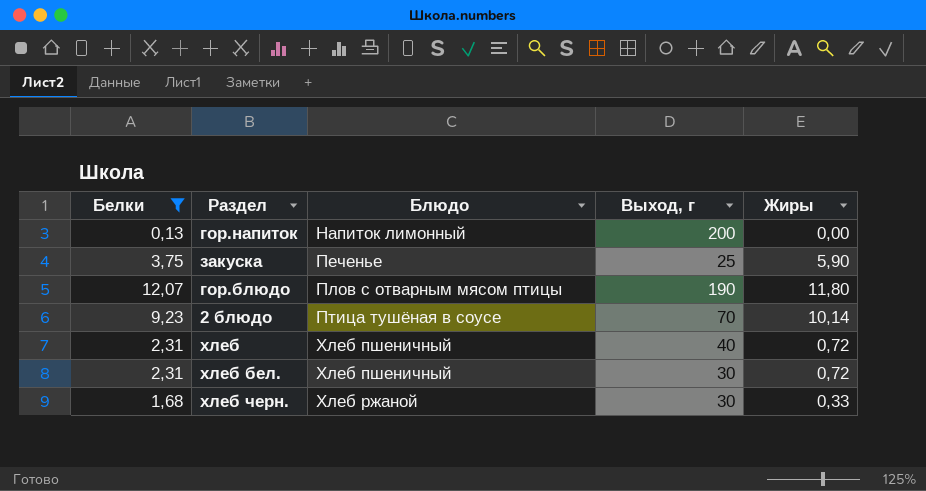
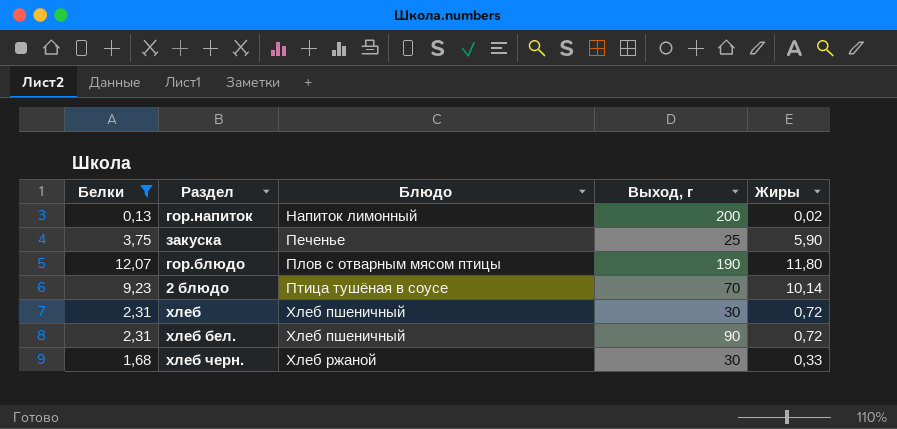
гор.напиток | Жиры: 0,00 -> 0,02
хлеб | Выход, г: 40 -> 30
хлеб бел. | Выход, г: 30 -> 90

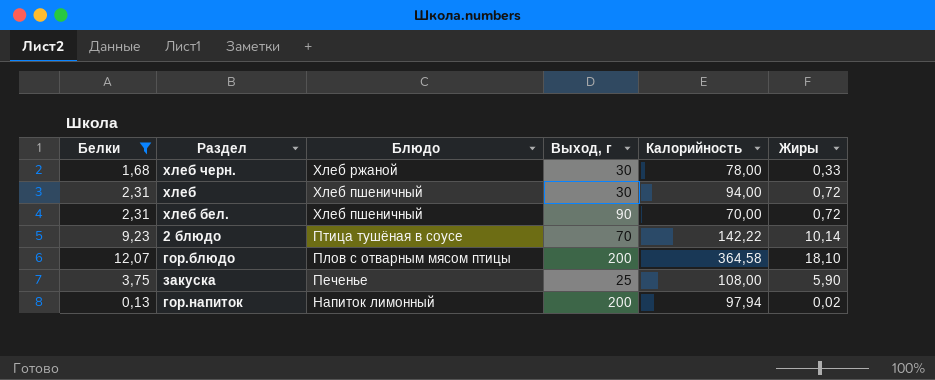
row order: Блюдо ascending -> Блюдо descending
column Калорийность | position: none -> 5
гор.блюдо | Выход, г: 190 -> 200
гор.блюдо | Жиры: 11,80 -> 18,10

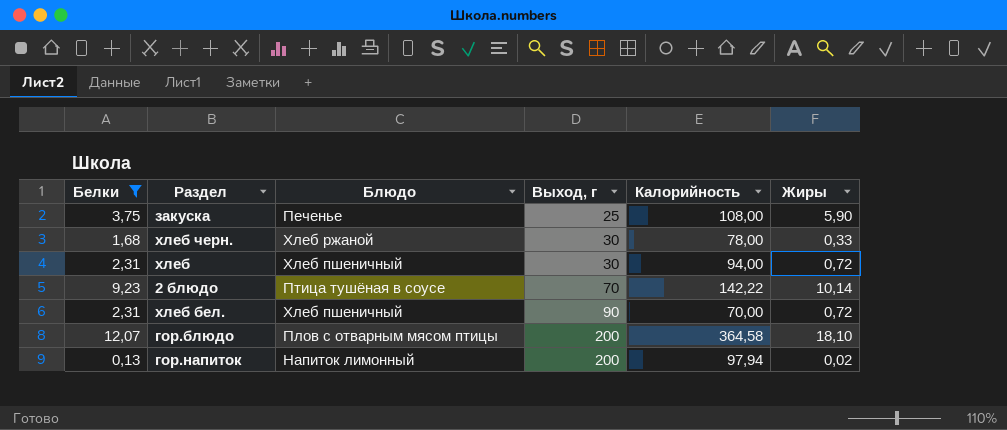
row order: Блюдо descending -> Выход, г ascending

